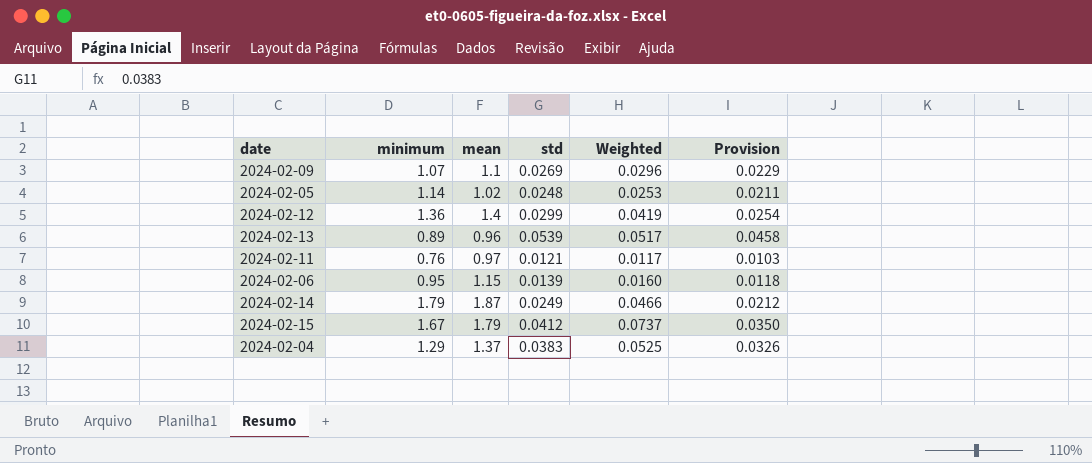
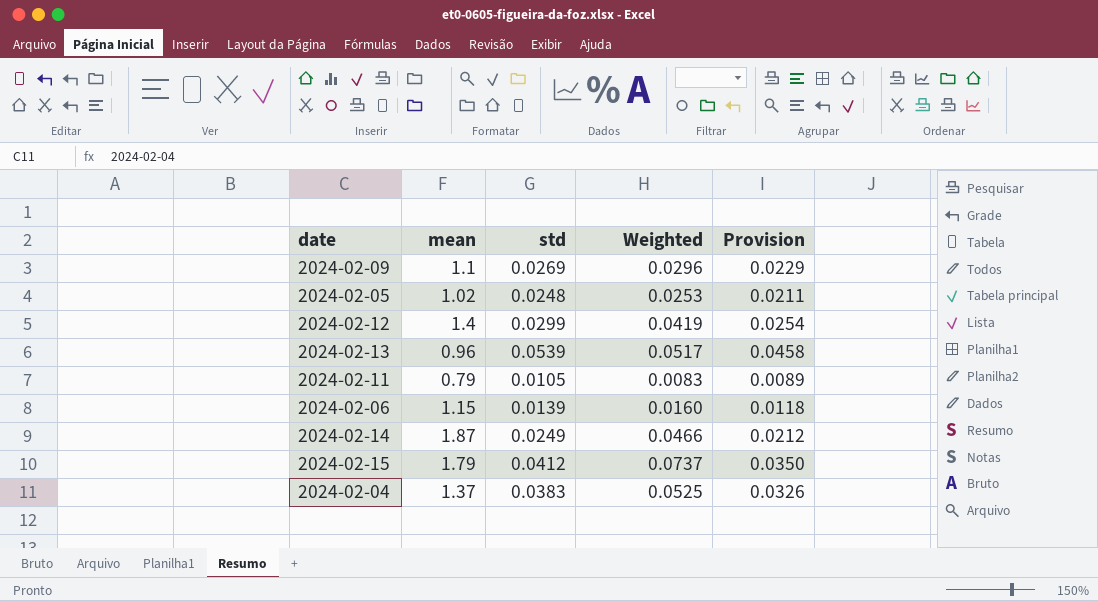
column minimum | position: 2 -> none
2024-02-11 | mean: 0.97 -> 0.79
2024-02-11 | std: 0.0121 -> 0.0105
2024-02-11 | Weighted: 0.0117 -> 0.0083
2024-02-11 | Provision: 0.0103 -> 0.0089

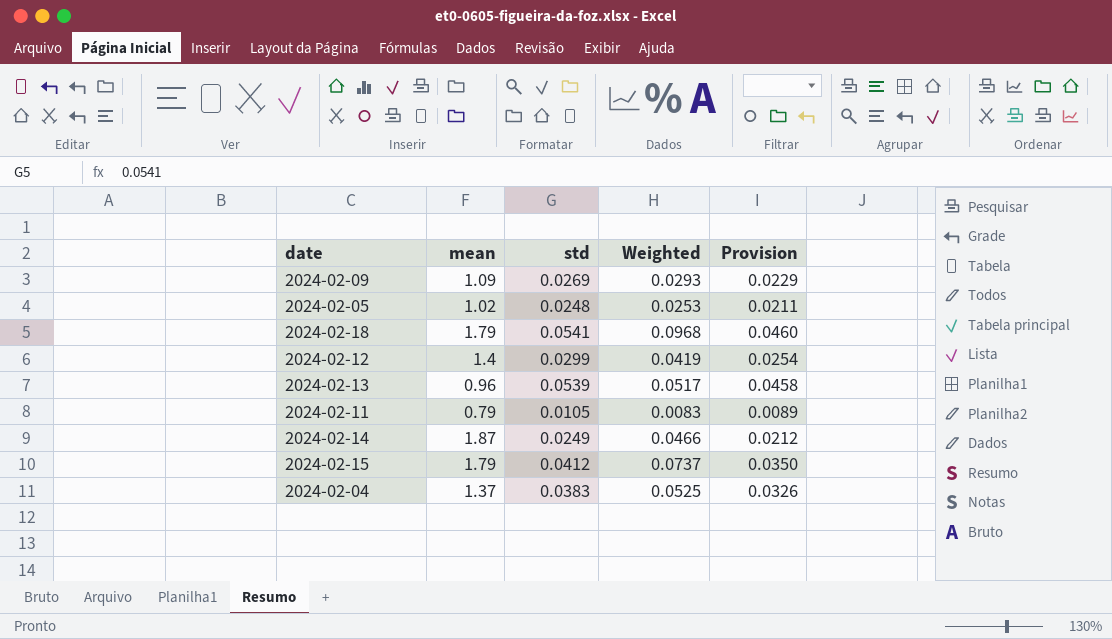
row 2024-02-06: 1.15 | 0.0139 | 0.0160 | 0.0118 -> none
2024-02-09 | mean: 1.1 -> 1.09
2024-02-09 | Weighted: 0.0296 -> 0.0293
row 2024-02-18: none -> 1.79 | 0.0541 | 0.0968 | 0.0460

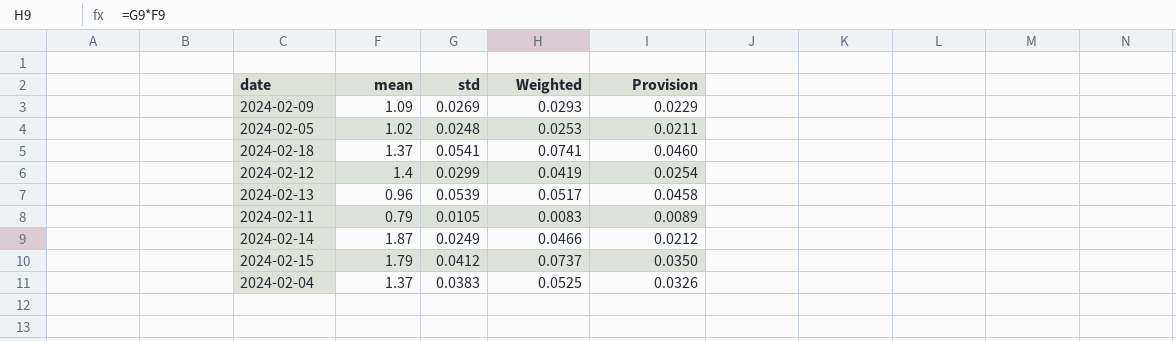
2024-02-18 | mean: 1.79 -> 1.37
2024-02-18 | Weighted: 0.0968 -> 0.0741

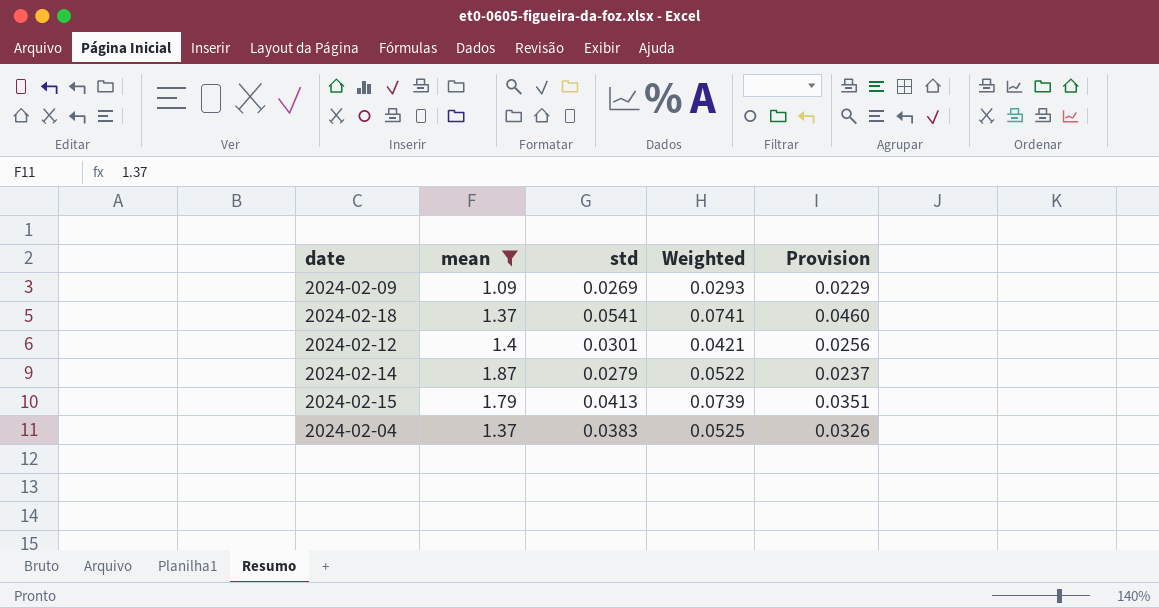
filter: none -> mean >= 1.09
2024-02-12 | std: 0.0299 -> 0.0301
2024-02-12 | Weighted: 0.0419 -> 0.0421
2024-02-12 | Provision: 0.0254 -> 0.0256
2024-02-14 | std: 0.0249 -> 0.0279
2024-02-14 | Weighted: 0.0466 -> 0.0522
2024-02-14 | Provision: 0.0212 -> 0.0237
2024-02-15 | std: 0.0412 -> 0.0413
2024-02-15 | Weighted: 0.0737 -> 0.0739
2024-02-15 | Provision: 0.0350 -> 0.0351

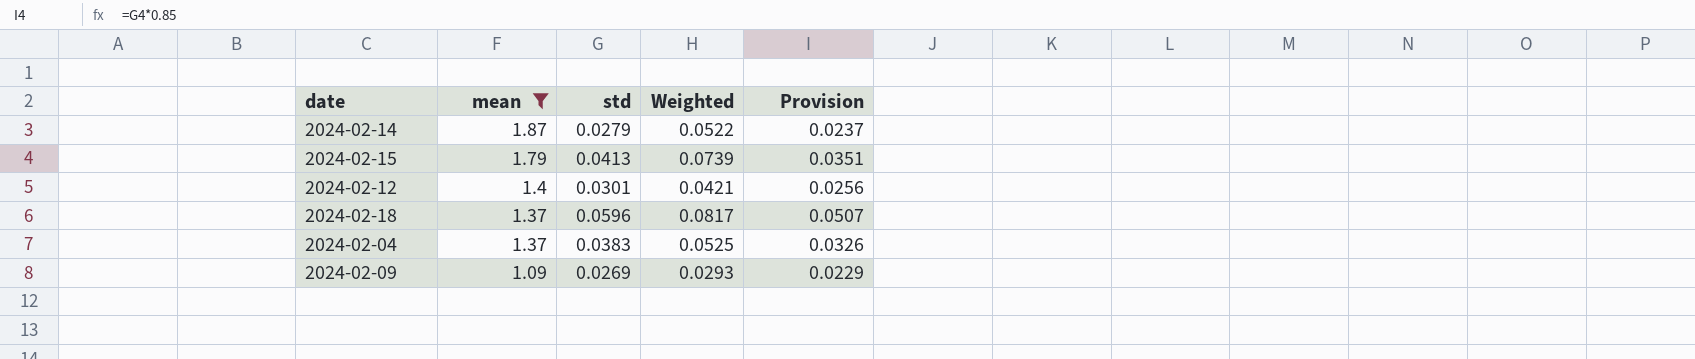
row order: none -> mean descending
2024-02-18 | std: 0.0541 -> 0.0596
2024-02-18 | Weighted: 0.0741 -> 0.0817
2024-02-18 | Provision: 0.0460 -> 0.0507

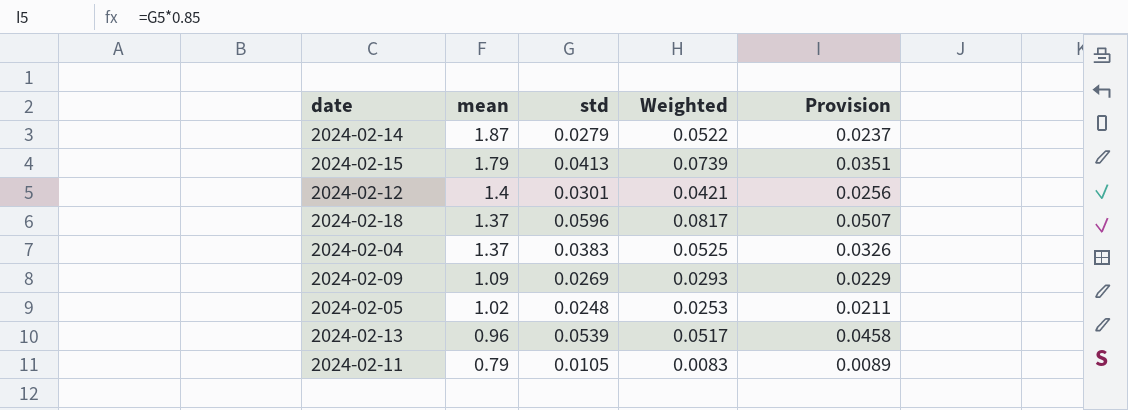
filter: mean >= 1.09 -> none

